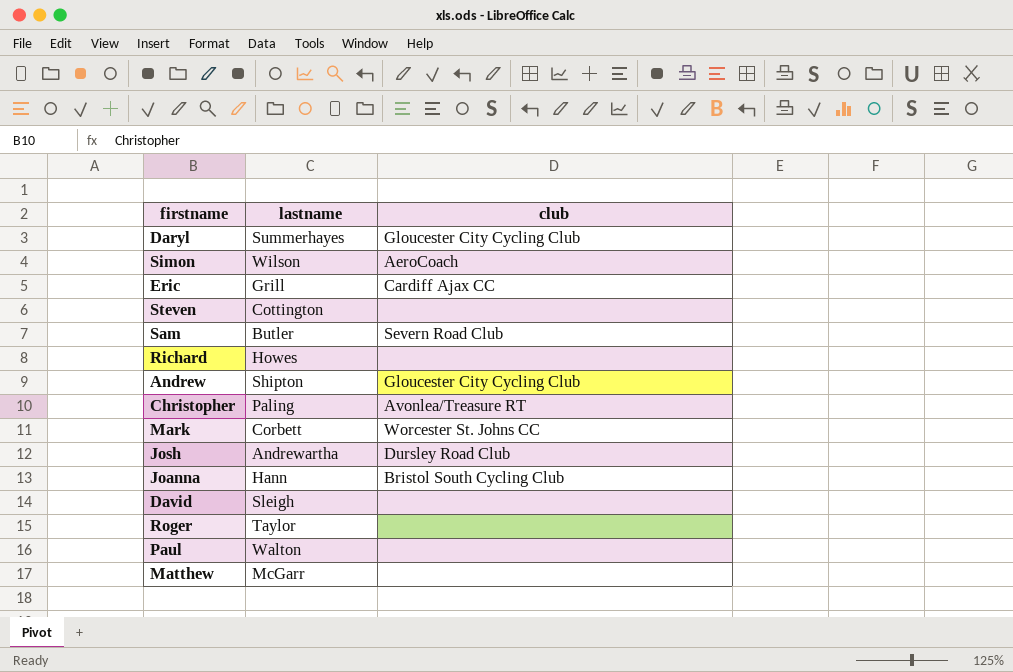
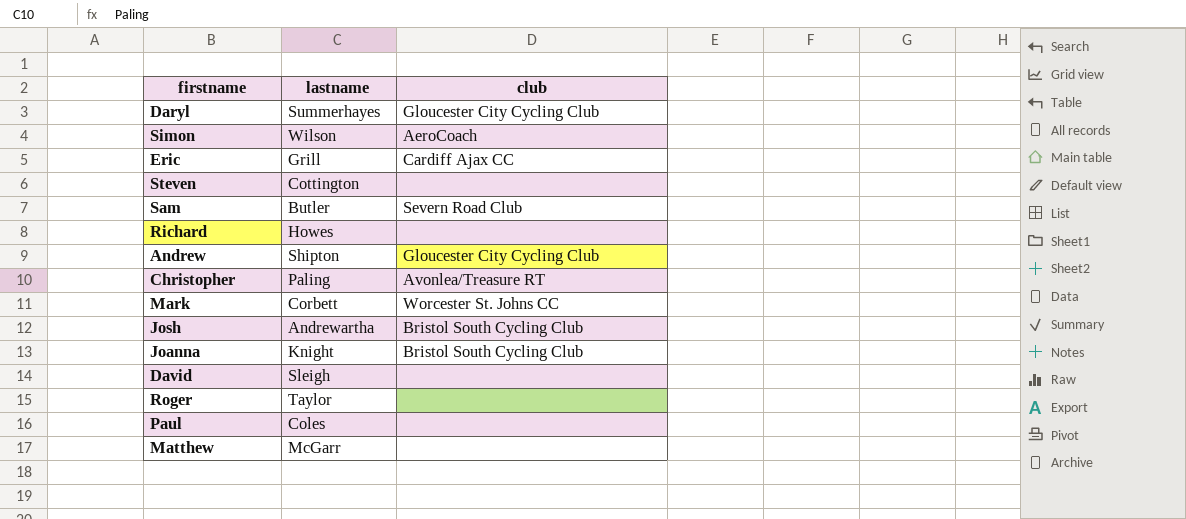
Josh | club: Dursley Road Club -> Bristol South Cycling Club
Joanna | lastname: Hann -> Knight
Paul | lastname: Walton -> Coles

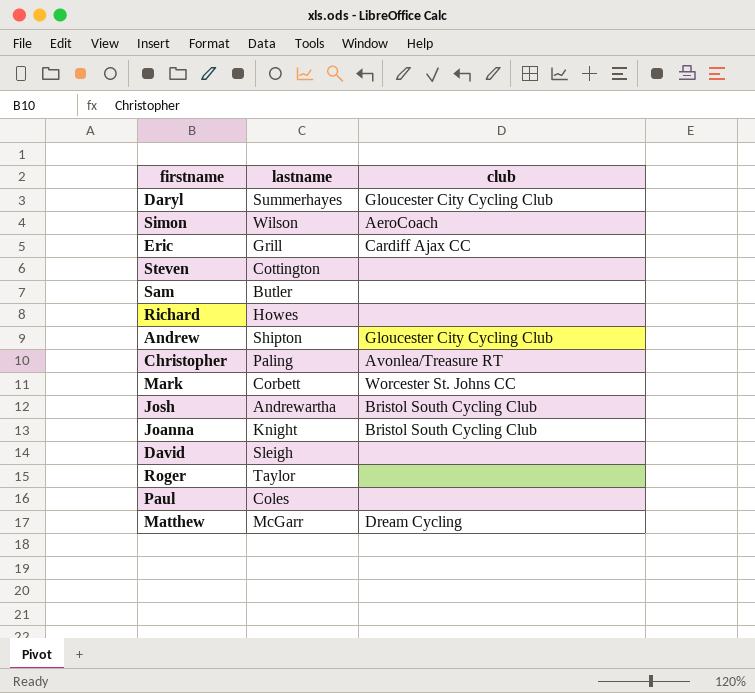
Sam | club: Severn Road Club -> none
Matthew | club: none -> Dream Cycling

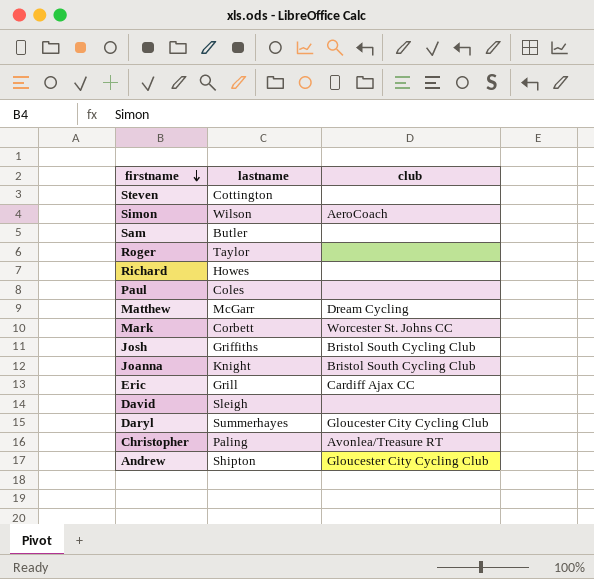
row order: none -> firstname descending
Josh | lastname: Andrewartha -> Griffiths

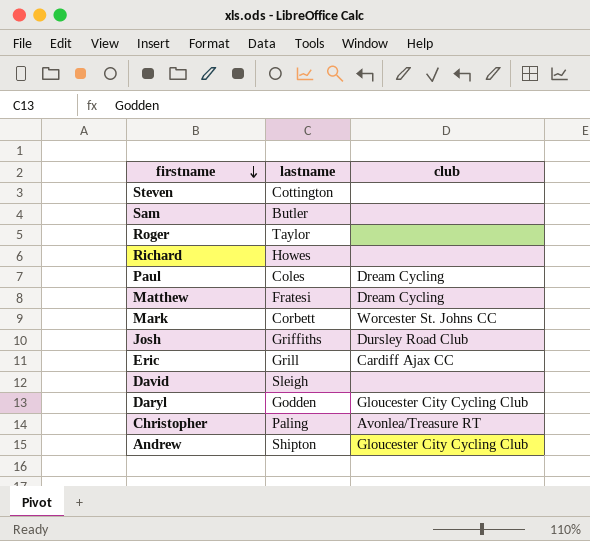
row Simon: Wilson | AeroCoach -> none
row Joanna: Knight | Bristol South Cycling Club -> none
Paul | club: none -> Dream Cycling
Matthew | lastname: McGarr -> Fratesi
Josh | club: Bristol South Cycling Club -> Dursley Road Club
Daryl | lastname: Summerhayes -> Godden

